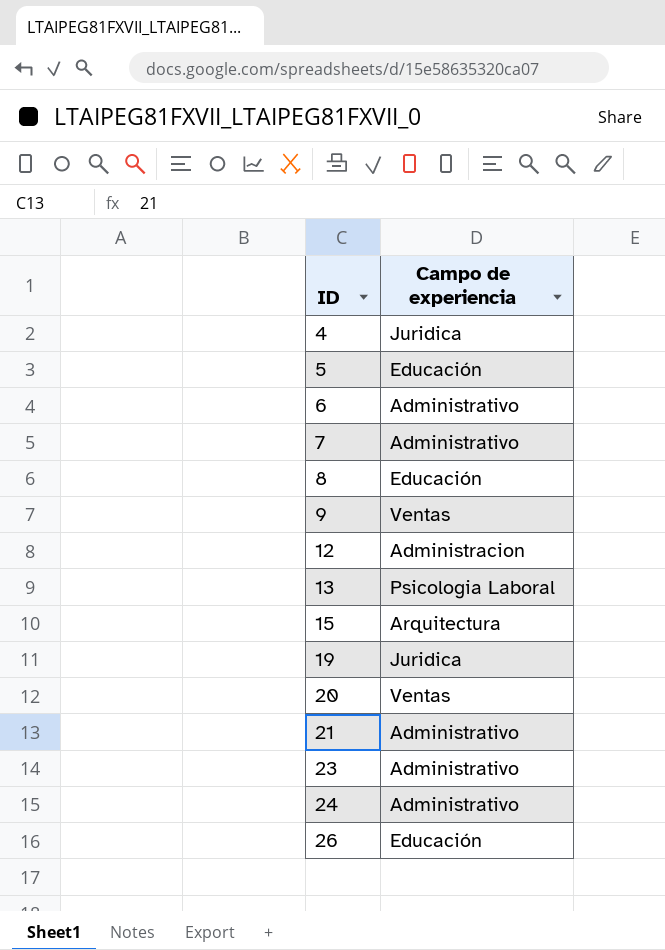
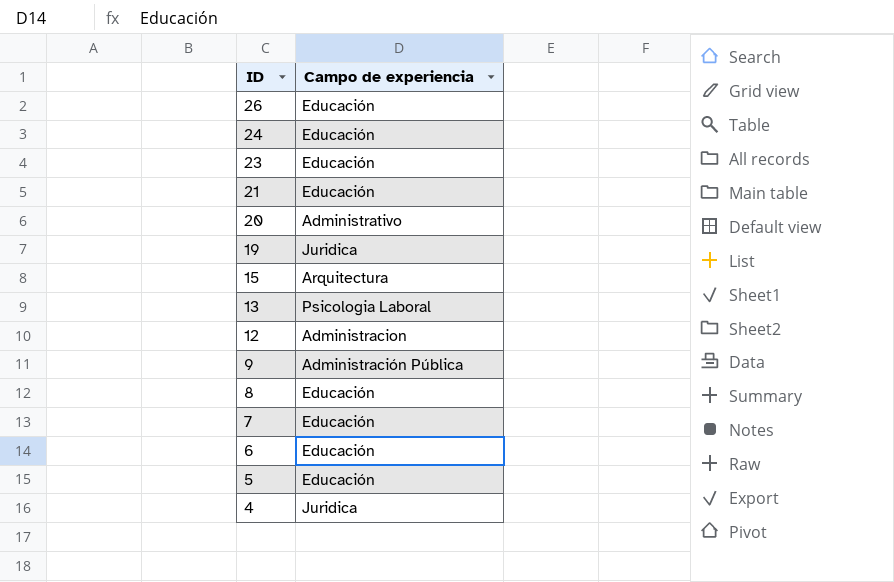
row order: ID ascending -> ID descending
24 | Campo de experiencia: Administrativo -> Educación
23 | Campo de experiencia: Administrativo -> Educación
21 | Campo de experiencia: Administrativo -> Educación
20 | Campo de experiencia: Ventas -> Administrativo
9 | Campo de experiencia: Ventas -> Administración Pública
7 | Campo de experiencia: Administrativo -> Educación
6 | Campo de experiencia: Administrativo -> Educación

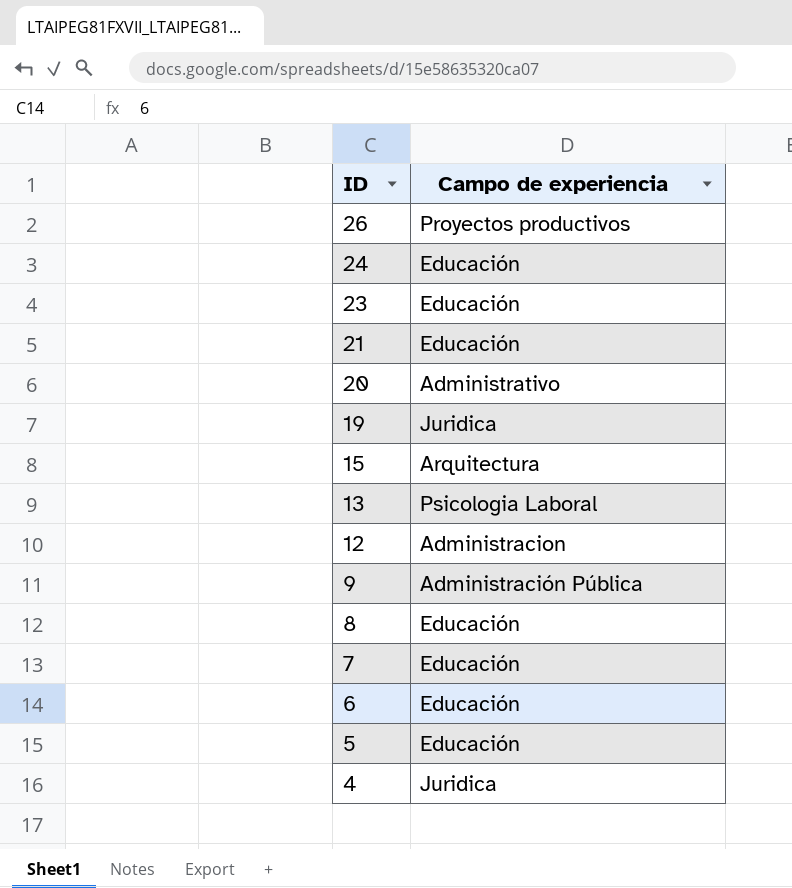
26 | Campo de experiencia: Educación -> Proyectos productivos

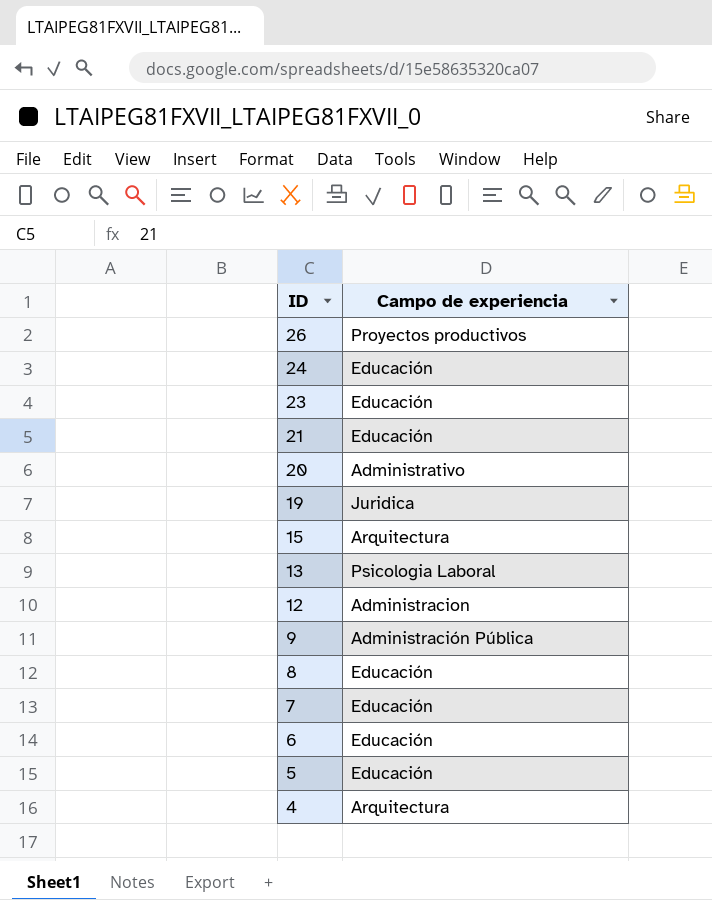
4 | Campo de experiencia: Juridica -> Arquitectura

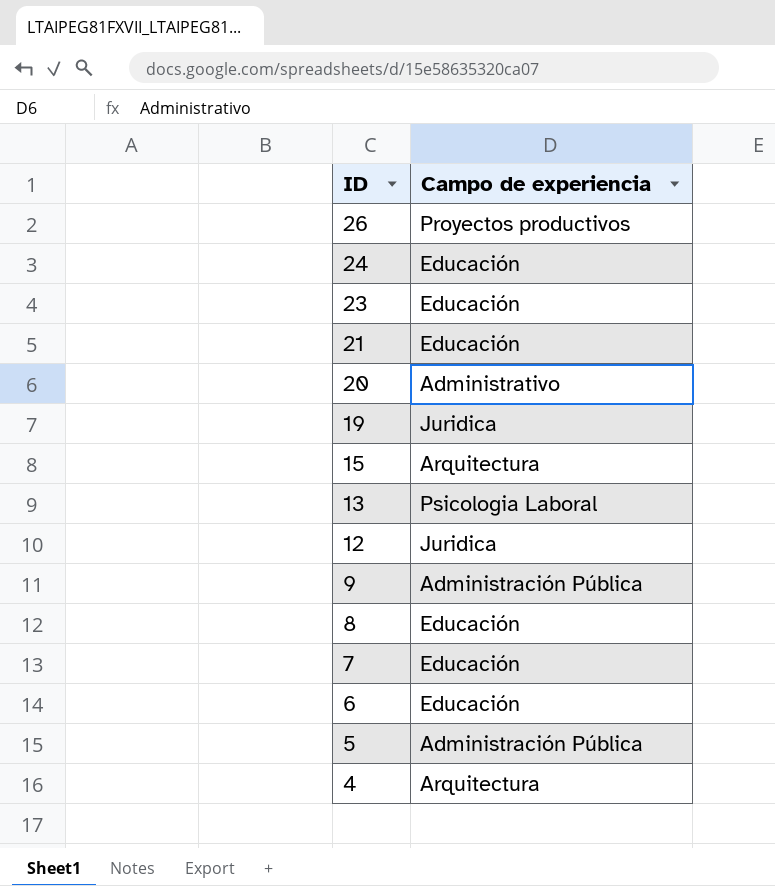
12 | Campo de experiencia: Administracion -> Juridica
5 | Campo de experiencia: Educación -> Administración Pública

